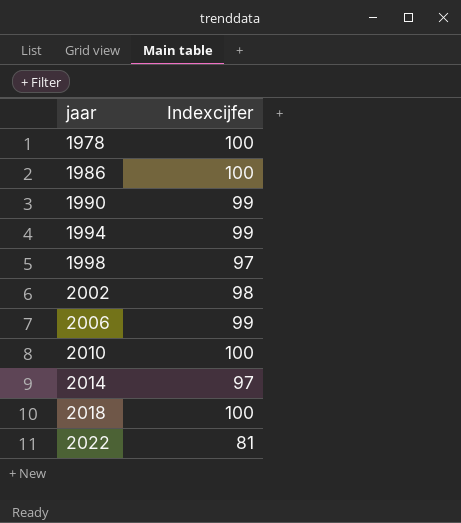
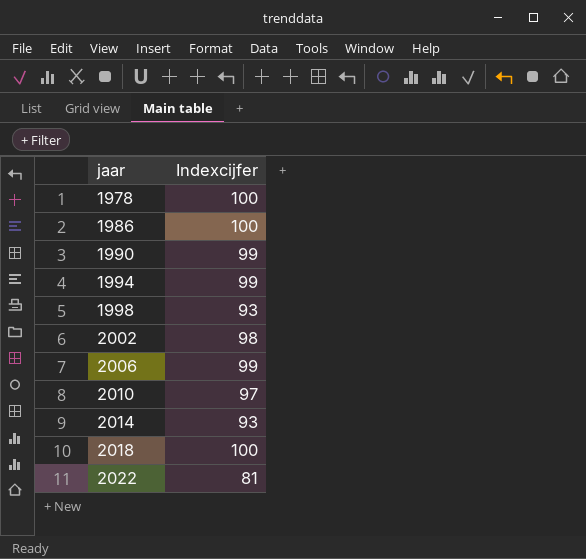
1998 | Indexcijfer: 97 -> 93
2010 | Indexcijfer: 100 -> 97
2014 | Indexcijfer: 97 -> 93

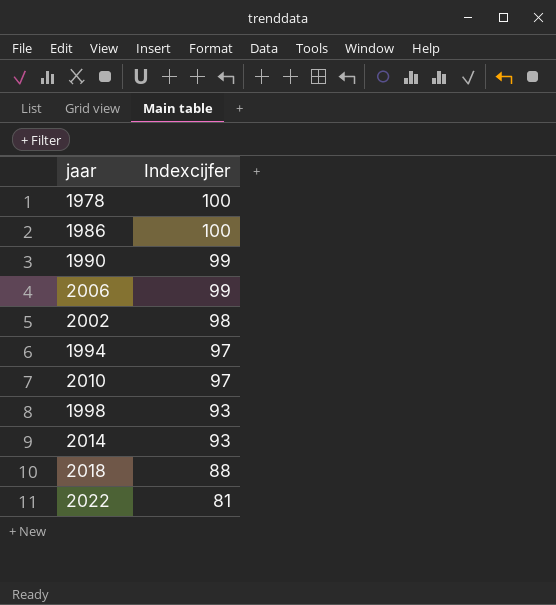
row order: jaar ascending -> Indexcijfer descending
1994 | Indexcijfer: 99 -> 97
2018 | Indexcijfer: 100 -> 88

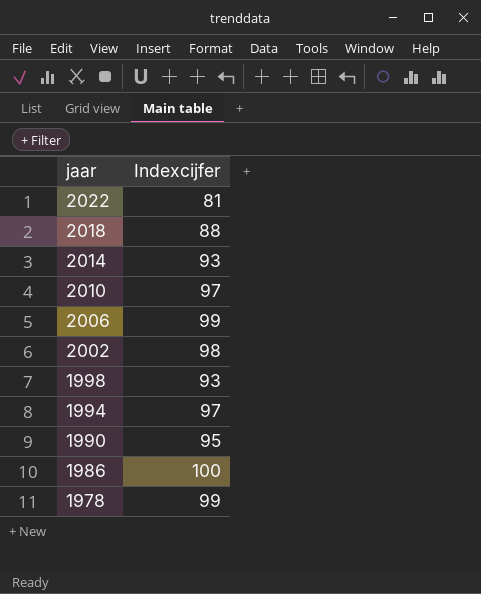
row order: Indexcijfer descending -> jaar descending
1990 | Indexcijfer: 99 -> 95
1978 | Indexcijfer: 100 -> 99

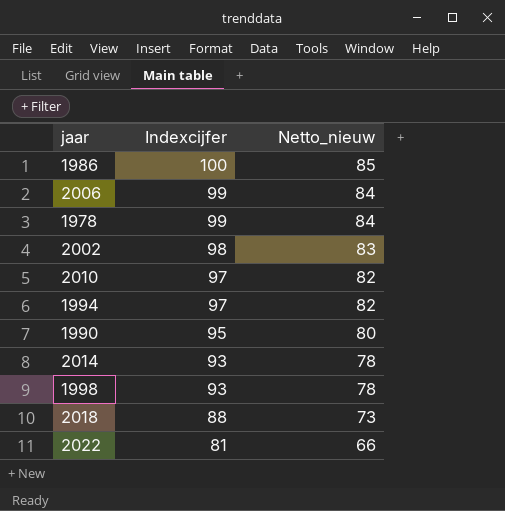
row order: jaar descending -> Indexcijfer descending
column Netto_nieuw | formula: none -> [Indexcijfer] - 15

